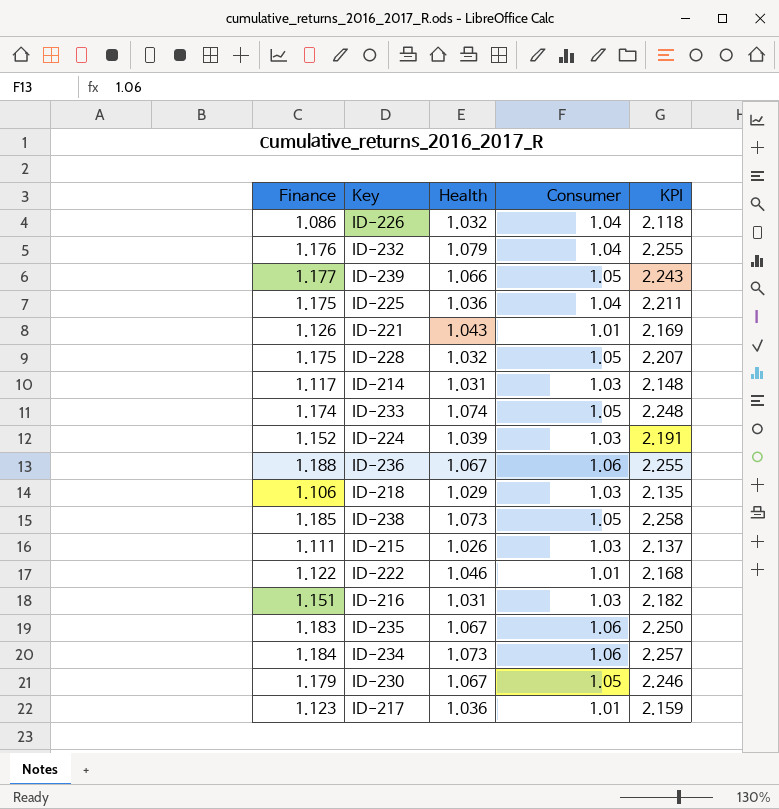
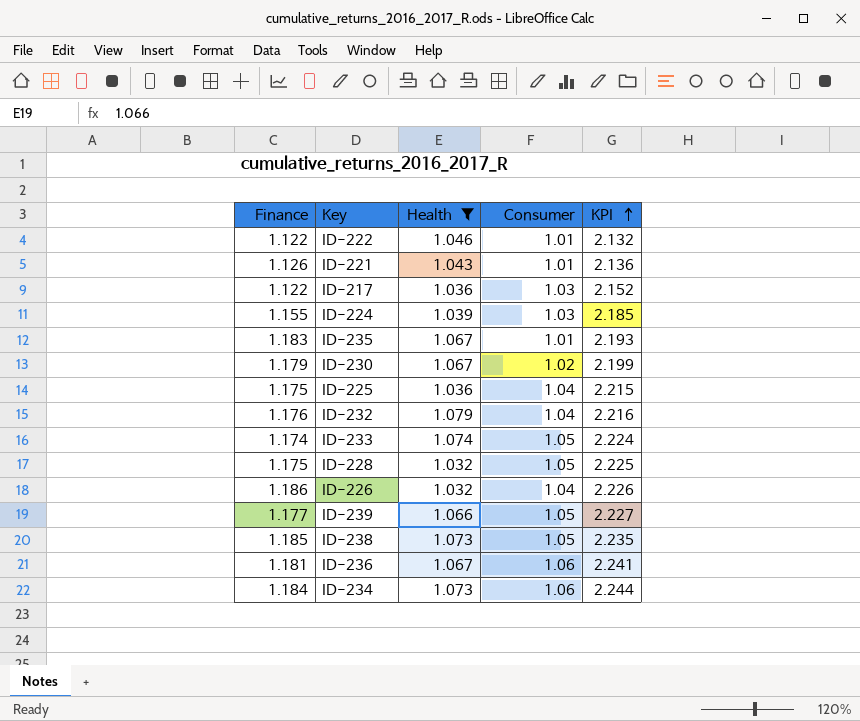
filter: none -> Health >= 1.032
row order: none -> KPI ascending
column KPI | formula: [Finance] + [Health] -> [Finance] + [Consumer]
ID-217 | Finance: 1.123 -> 1.122
ID-217 | Consumer: 1.01 -> 1.03
ID-224 | Finance: 1.152 -> 1.155
ID-235 | Consumer: 1.06 -> 1.01
ID-230 | Consumer: 1.05 -> 1.02
ID-226 | Finance: 1.086 -> 1.186
ID-236 | Finance: 1.188 -> 1.181

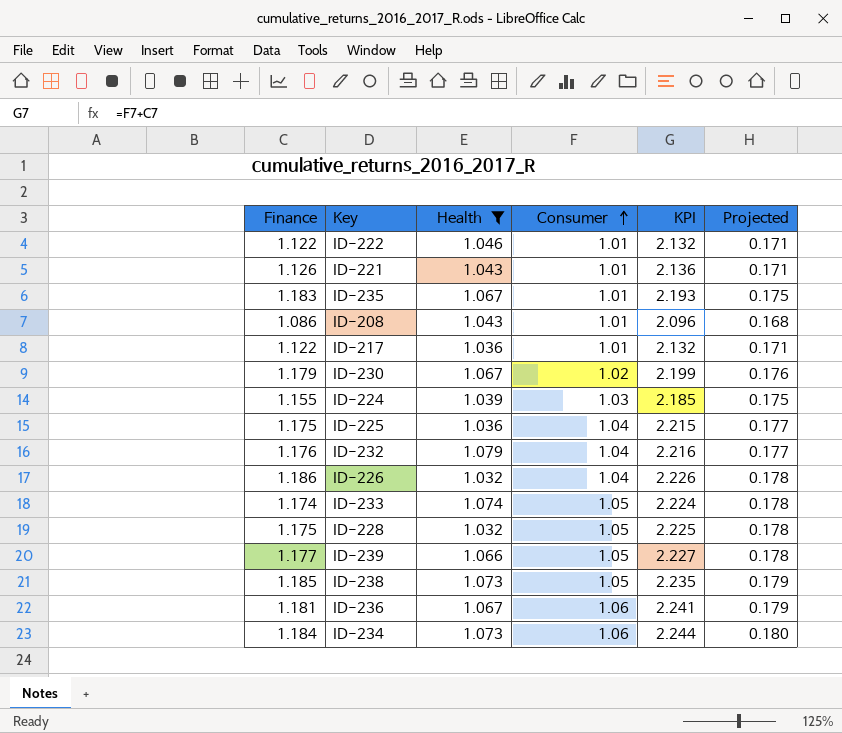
row order: KPI ascending -> Consumer ascending
column Projected | formula: none -> [KPI] * 0.08
row ID-208: none -> 1.086 | 1.043 | 1.01 | 2.096 | 0.168
ID-217 | Consumer: 1.03 -> 1.01
ID-217 | KPI: 2.152 -> 2.132

